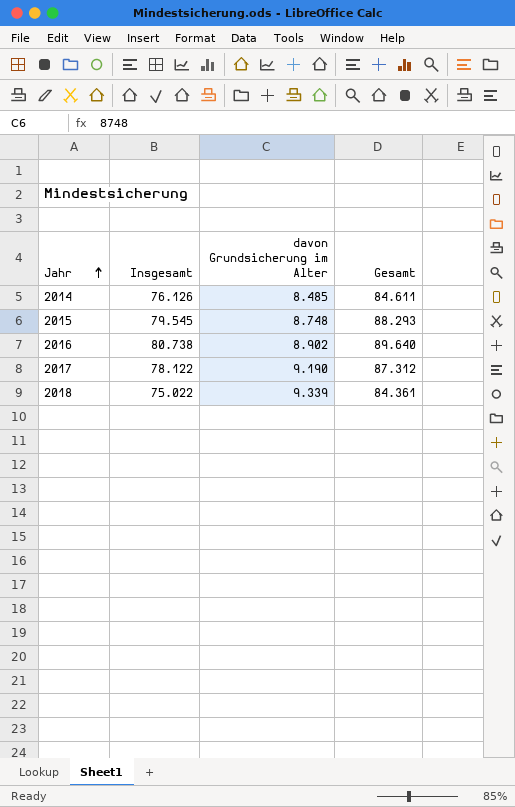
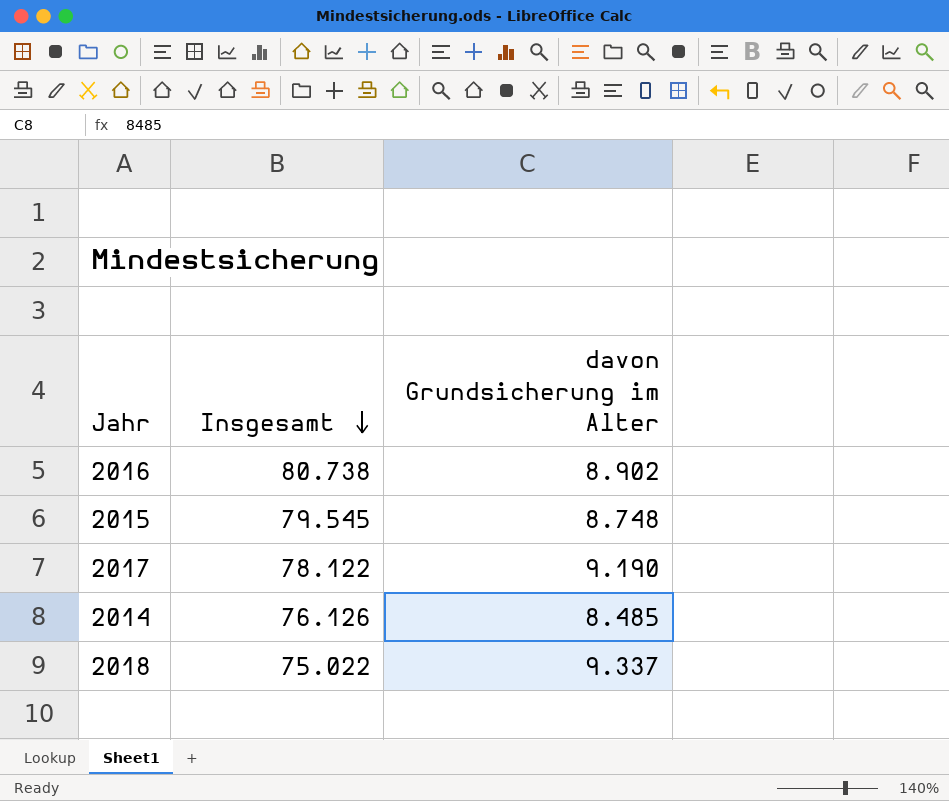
row order: Jahr ascending -> Insgesamt descending
column Gesamt | formula: [Insgesamt] + [davon Grundsicherung im Alter] -> none
2018 | davon Grundsicherung im Alter: 9.339 -> 9.337

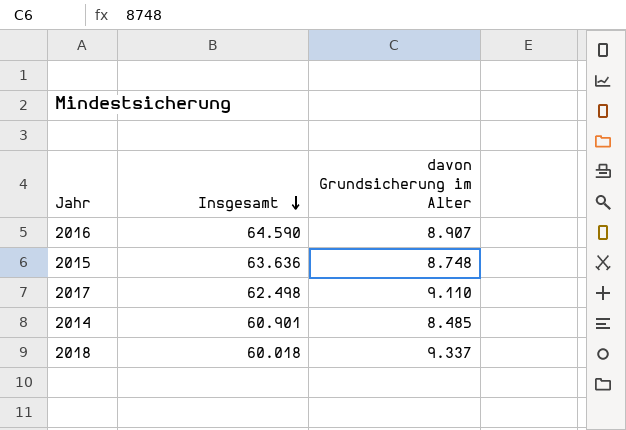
2016 | Insgesamt: 80.738 -> 64.590
2016 | davon Grundsicherung im Alter: 8.902 -> 8.907
2015 | Insgesamt: 79.545 -> 63.636
2017 | Insgesamt: 78.122 -> 62.498
2017 | davon Grundsicherung im Alter: 9.190 -> 9.110
2014 | Insgesamt: 76.126 -> 60.901
2018 | Insgesamt: 75.022 -> 60.018

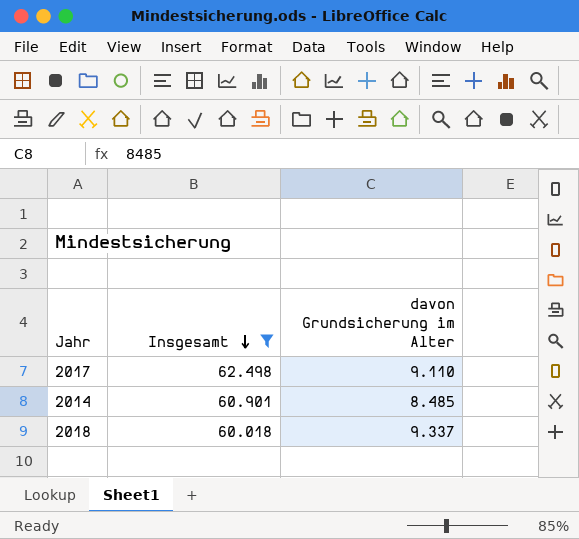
filter: none -> Insgesamt <= 62.498

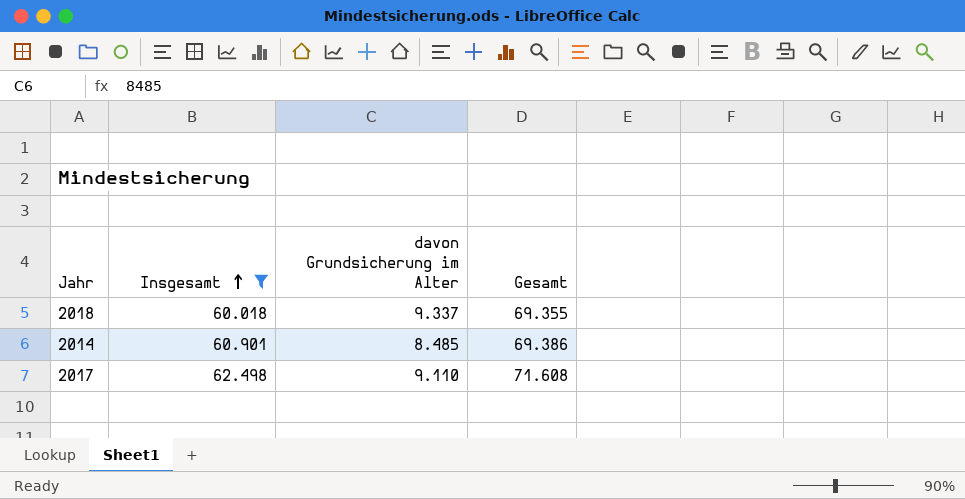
row order: Insgesamt descending -> Insgesamt ascending
column Gesamt | formula: none -> [Insgesamt] + [davon Grundsicherung im Alter]

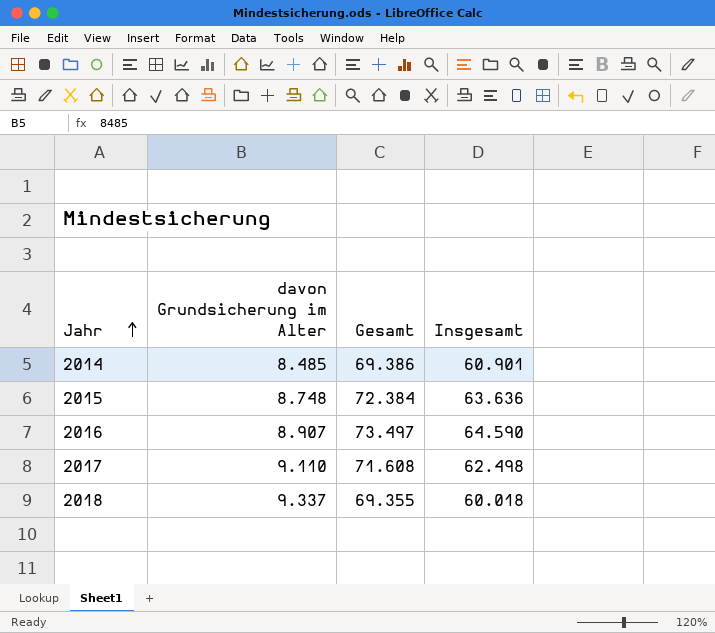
filter: Insgesamt <= 62.498 -> none
row order: Insgesamt ascending -> Jahr ascending
column Insgesamt | position: 2 -> 4

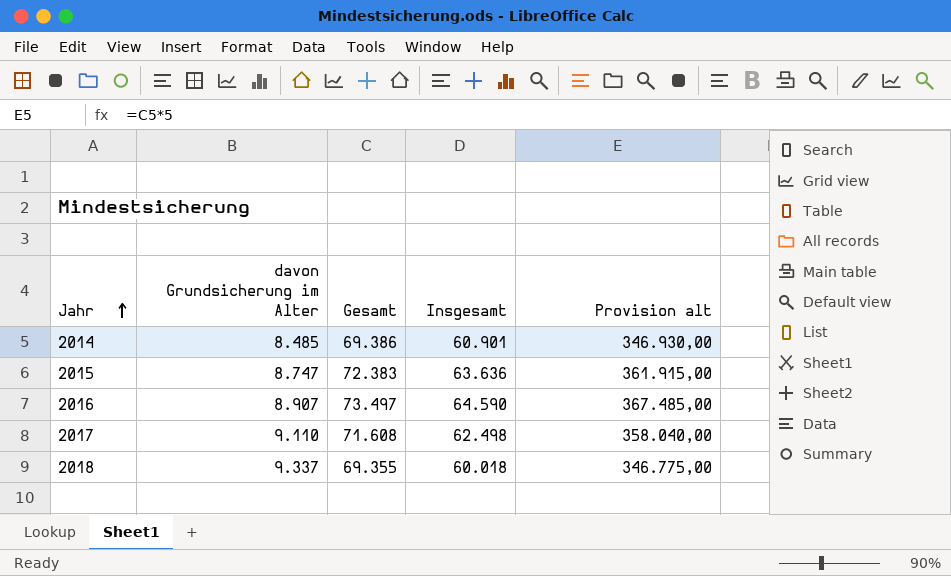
column Provision alt | formula: none -> [Gesamt] * 5
2015 | davon Grundsicherung im Alter: 8.748 -> 8.747
2015 | Gesamt: 72.384 -> 72.383

